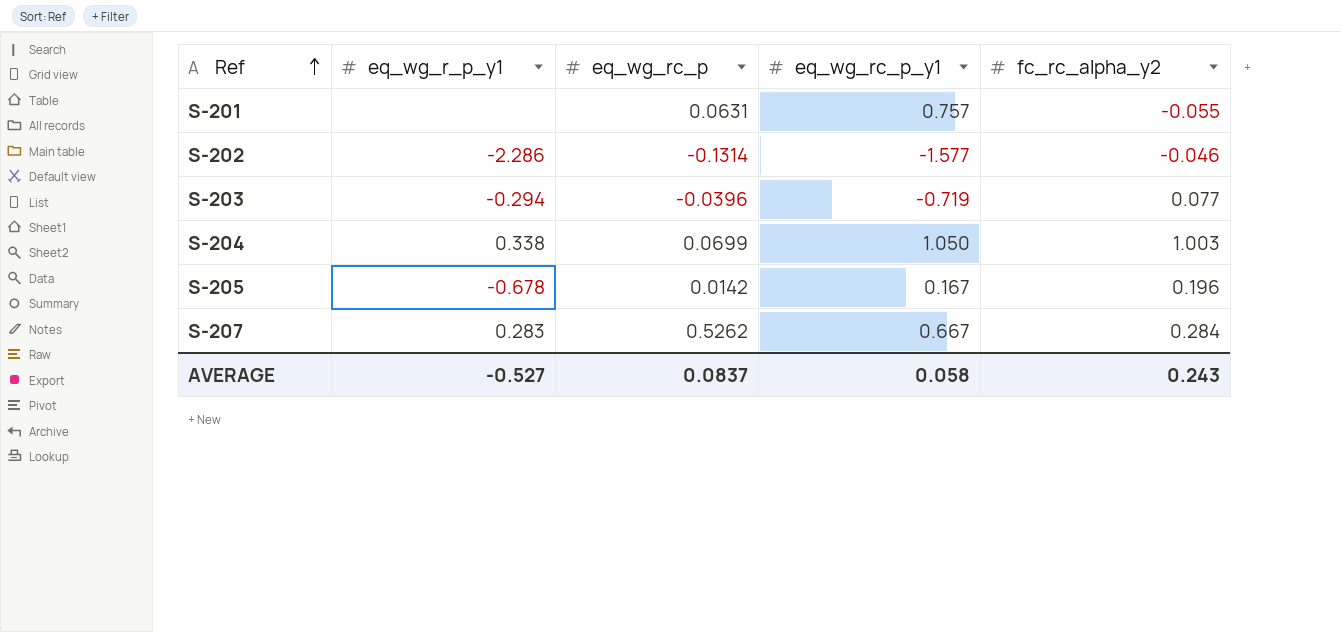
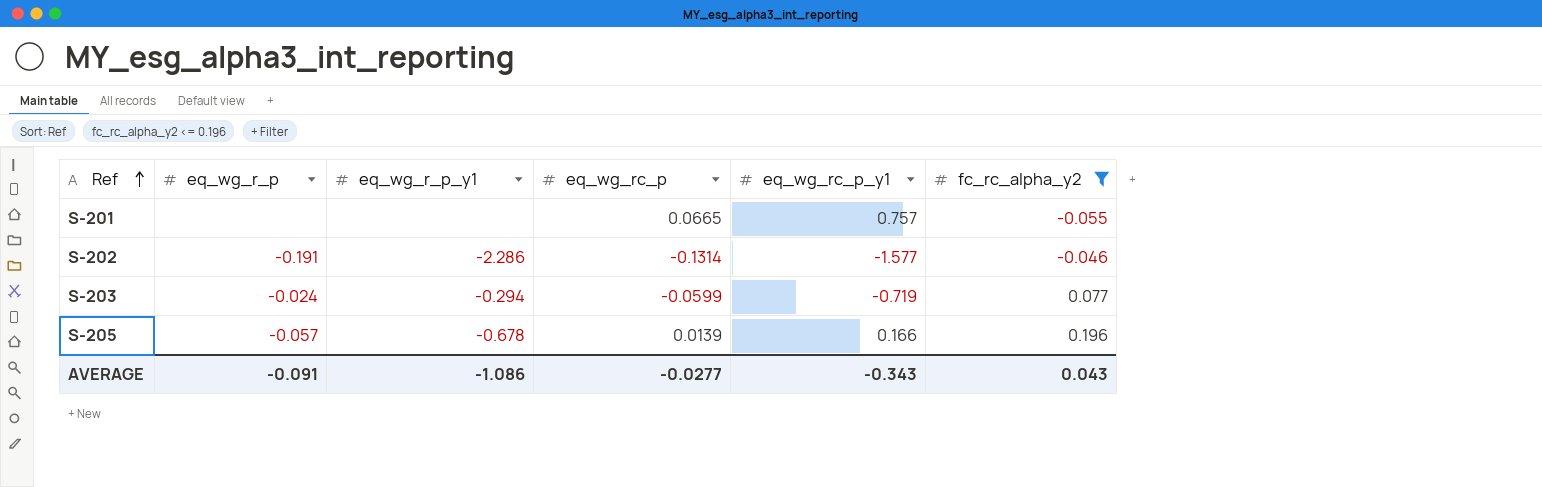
filter: none -> fc_rc_alpha_y2 <= 0.196
column eq_wg_r_p | position: none -> 2
S-201 | eq_wg_rc_p: 0.0631 -> 0.0665
S-203 | eq_wg_rc_p: -0.0396 -> -0.0599
S-205 | eq_wg_rc_p: 0.0142 -> 0.0139
S-205 | eq_wg_rc_p_y1: 0.167 -> 0.166
AVERAGE | eq_wg_r_p_y1: -0.527 -> -1.086
AVERAGE | eq_wg_rc_p: 0.0837 -> -0.0277
AVERAGE | eq_wg_rc_p_y1: 0.058 -> -0.343
AVERAGE | fc_rc_alpha_y2: 0.243 -> 0.043

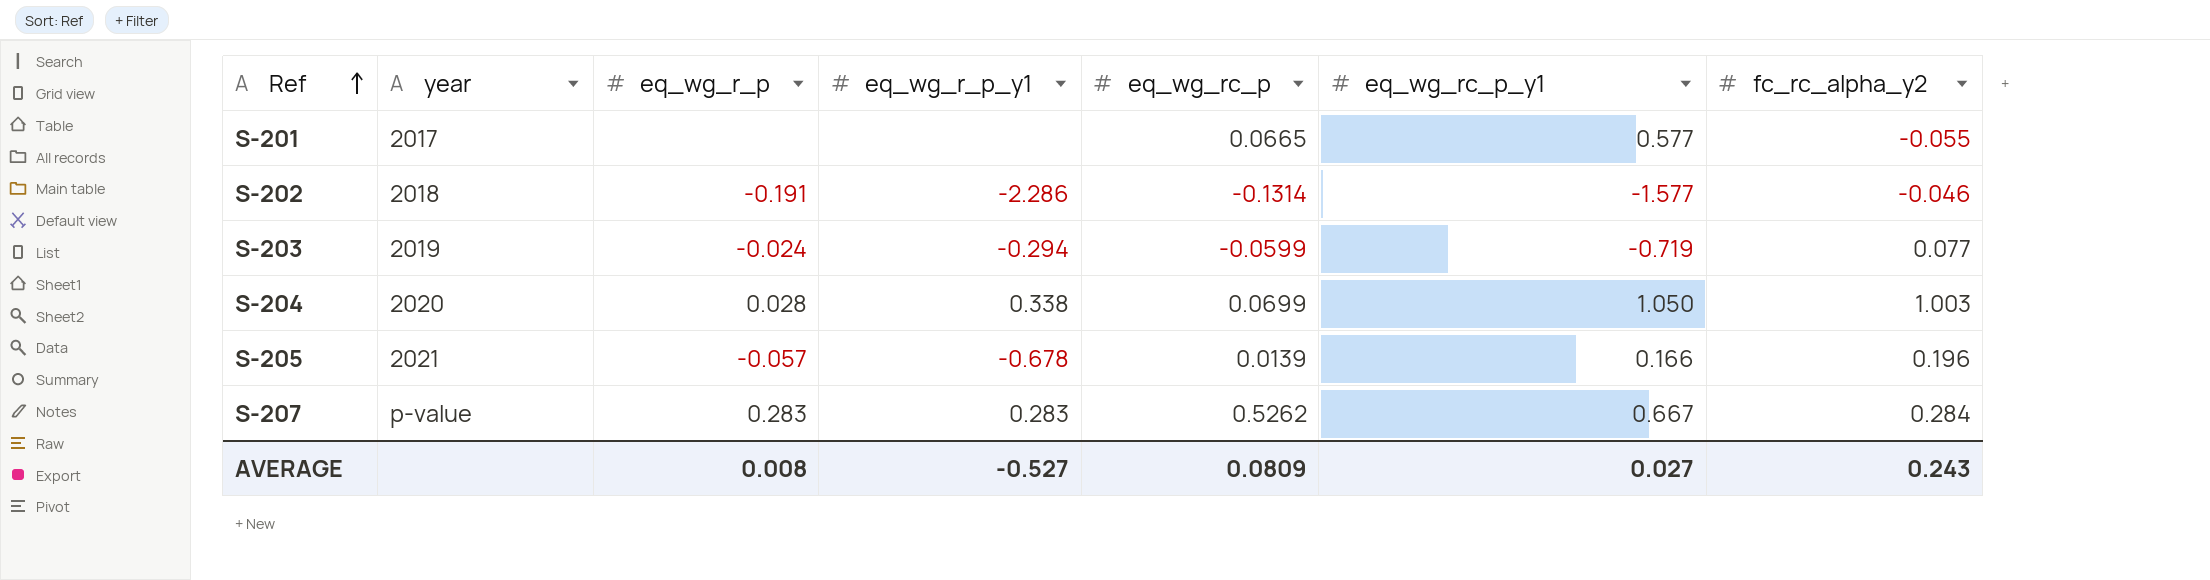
filter: fc_rc_alpha_y2 <= 0.196 -> none
column year | position: none -> 2
S-201 | eq_wg_rc_p_y1: 0.757 -> 0.577
AVERAGE | eq_wg_r_p: -0.091 -> 0.008
AVERAGE | eq_wg_r_p_y1: -1.086 -> -0.527
AVERAGE | eq_wg_rc_p: -0.0277 -> 0.0809
AVERAGE | eq_wg_rc_p_y1: -0.343 -> 0.027
AVERAGE | fc_rc_alpha_y2: 0.043 -> 0.243

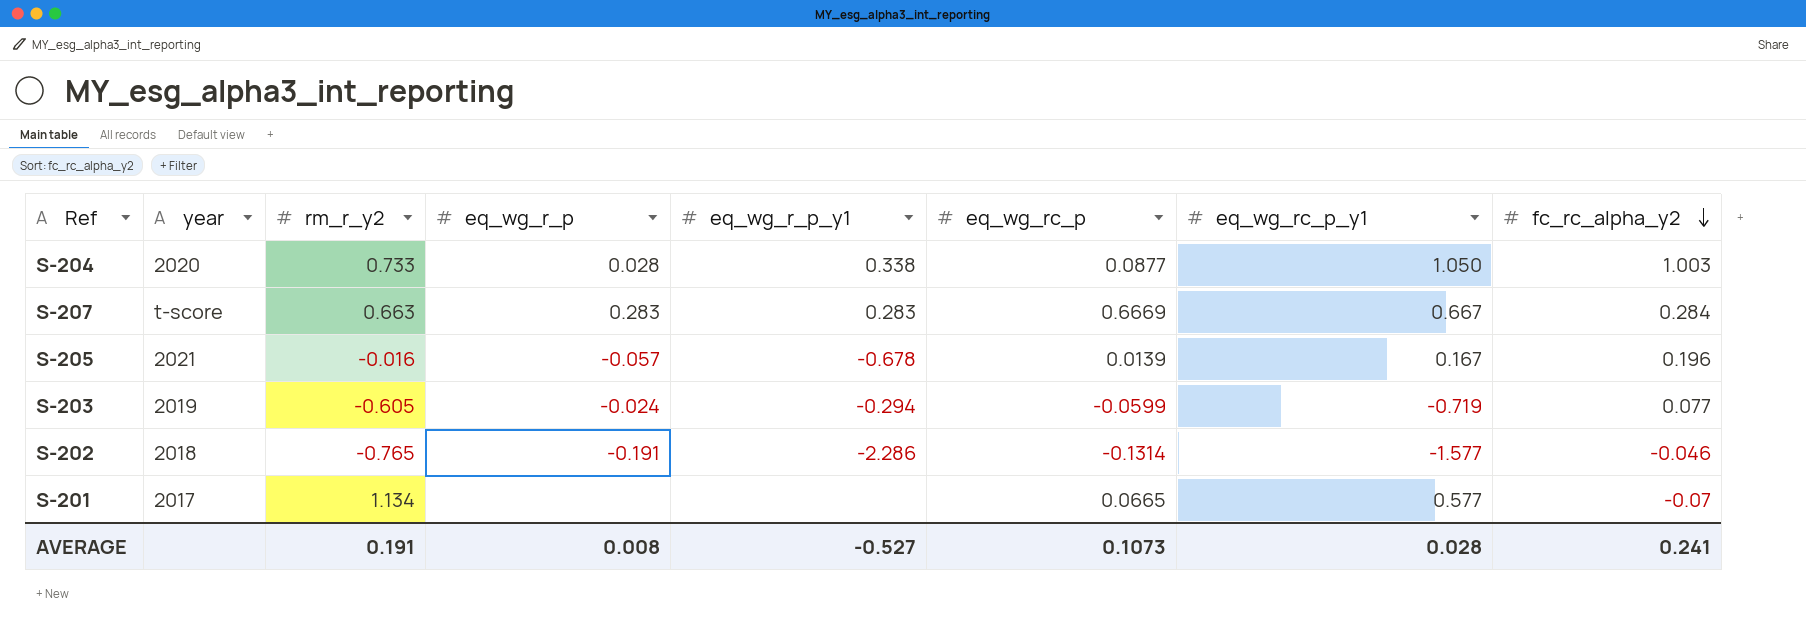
row order: Ref ascending -> fc_rc_alpha_y2 descending
column rm_r_y2 | position: none -> 3
S-204 | eq_wg_rc_p: 0.0699 -> 0.0877
S-207 | year: p-value -> t-score
S-207 | eq_wg_rc_p: 0.5262 -> 0.6669
S-205 | eq_wg_rc_p_y1: 0.166 -> 0.167
S-201 | fc_rc_alpha_y2: -0.055 -> -0.07
AVERAGE | eq_wg_rc_p: 0.0809 -> 0.1073
AVERAGE | eq_wg_rc_p_y1: 0.027 -> 0.028
AVERAGE | fc_rc_alpha_y2: 0.243 -> 0.241

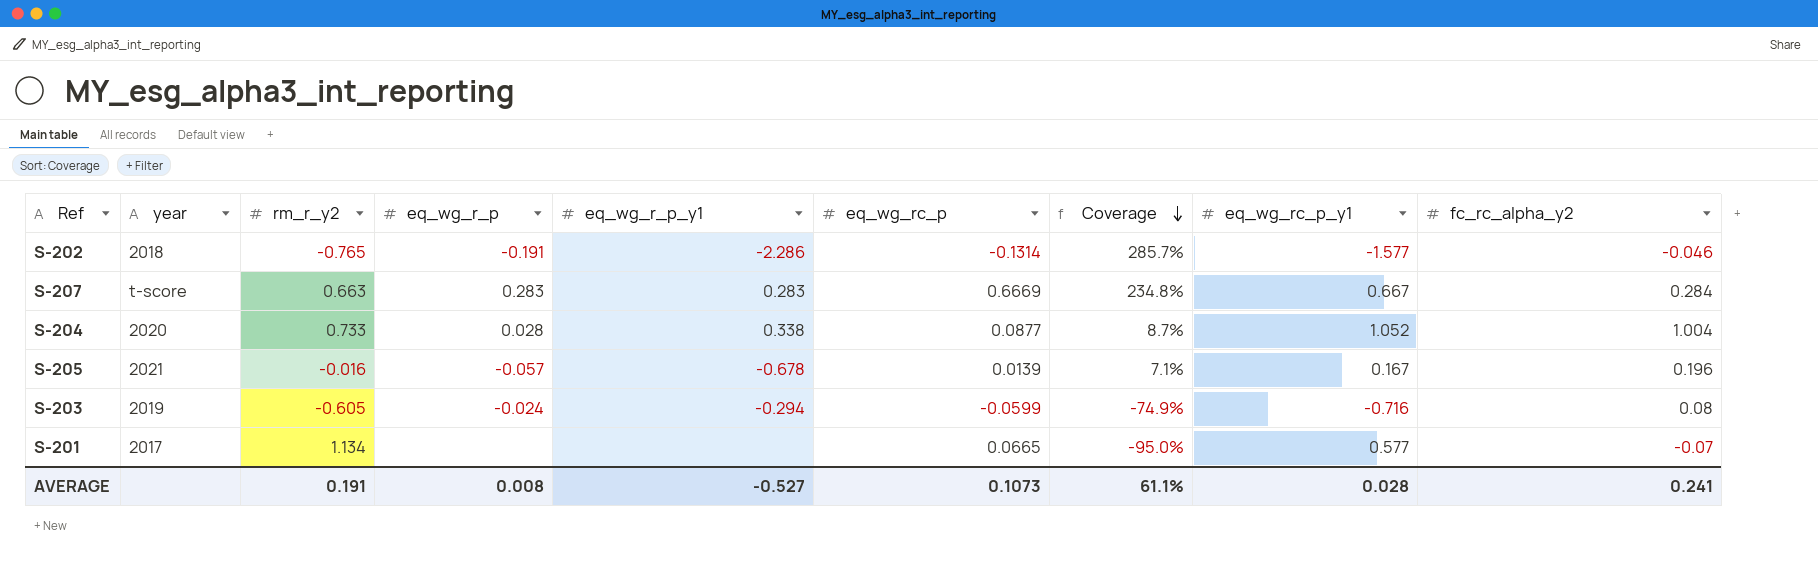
row order: fc_rc_alpha_y2 descending -> Coverage descending
column Coverage | formula: none -> [eq_wg_rc_p] / [fc_rc_alpha_y2]
S-204 | eq_wg_rc_p_y1: 1.050 -> 1.052
S-204 | fc_rc_alpha_y2: 1.003 -> 1.004
S-203 | eq_wg_rc_p_y1: -0.719 -> -0.716
S-203 | fc_rc_alpha_y2: 0.077 -> 0.08

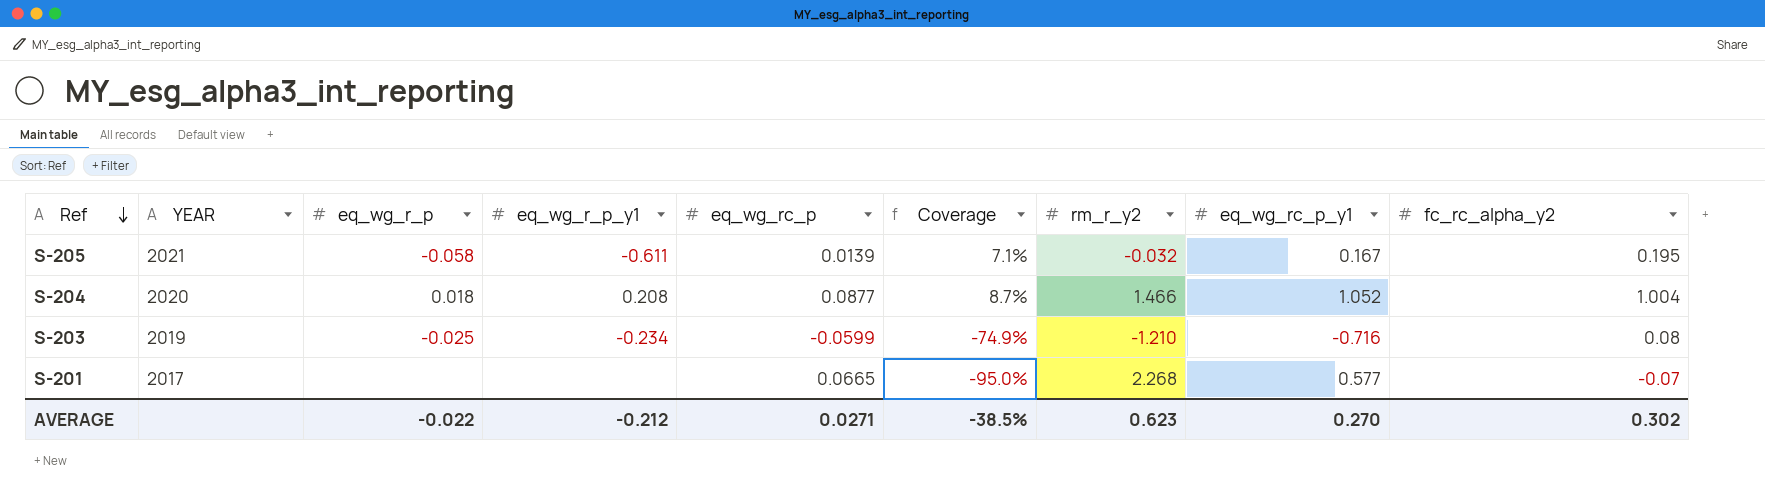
row order: Coverage descending -> Ref descending
column name: year -> YEAR
column rm_r_y2 | position: 3 -> 7
row S-202: 2018 | -0.765 | -0.191 | -2.286 | -0.1314 | 285.7% | -1.577 | -0.046 -> none
row S-207: t-score | 0.663 | 0.283 | 0.283 | 0.6669 | 234.8% | 0.667 | 0.284 -> none
S-205 | eq_wg_r_p: -0.057 -> -0.058
S-205 | eq_wg_r_p_y1: -0.678 -> -0.611
S-205 | rm_r_y2: -0.016 -> -0.032
S-205 | fc_rc_alpha_y2: 0.196 -> 0.195
S-204 | eq_wg_r_p: 0.028 -> 0.018
S-204 | eq_wg_r_p_y1: 0.338 -> 0.208
S-204 | rm_r_y2: 0.733 -> 1.466
S-203 | eq_wg_r_p: -0.024 -> -0.025
S-203 | eq_wg_r_p_y1: -0.294 -> -0.234
S-203 | rm_r_y2: -0.605 -> -1.210
S-201 | rm_r_y2: 1.134 -> 2.268
AVERAGE | eq_wg_r_p: 0.008 -> -0.022
AVERAGE | eq_wg_r_p_y1: -0.527 -> -0.212
AVERAGE | eq_wg_rc_p: 0.1073 -> 0.0271
AVERAGE | Coverage: 61.1% -> -38.5%
AVERAGE | rm_r_y2: 0.191 -> 0.623
AVERAGE | eq_wg_rc_p_y1: 0.028 -> 0.270
AVERAGE | fc_rc_alpha_y2: 0.241 -> 0.302

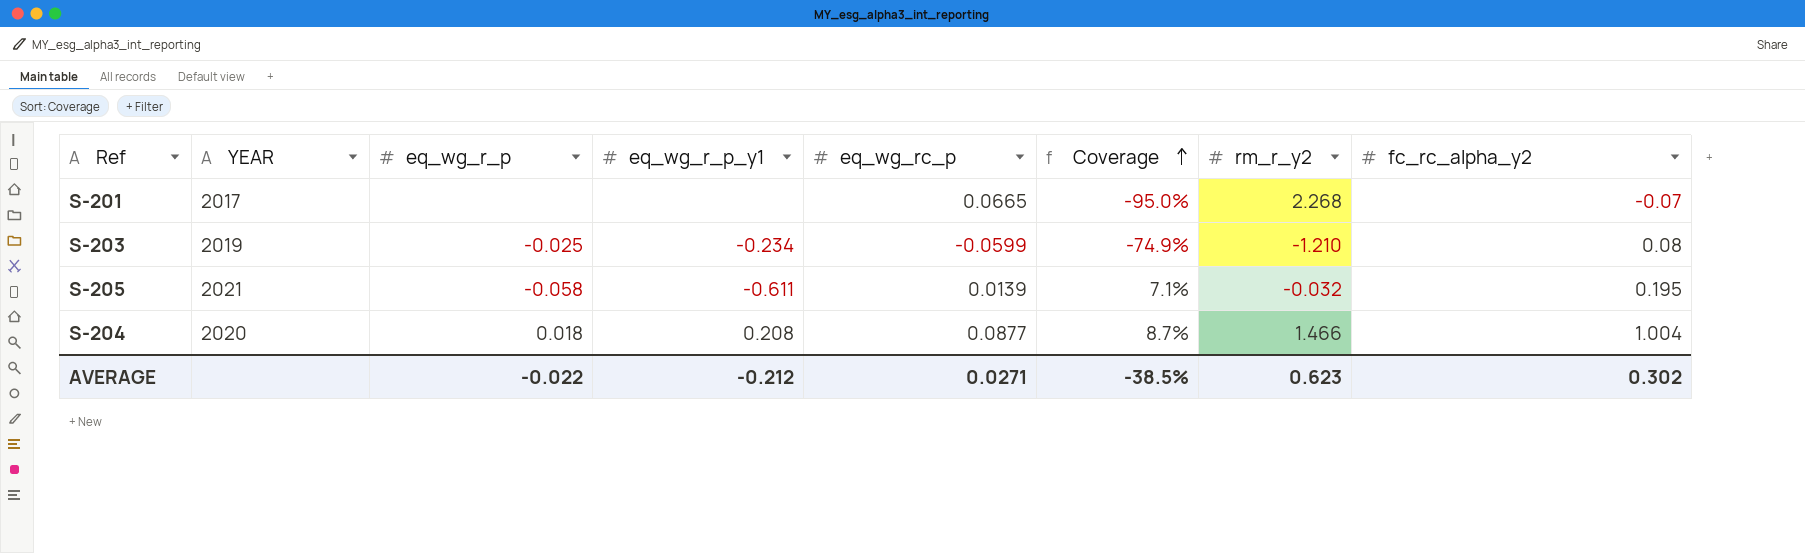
row order: Ref descending -> Coverage ascending
column eq_wg_rc_p_y1 | position: 8 -> none

